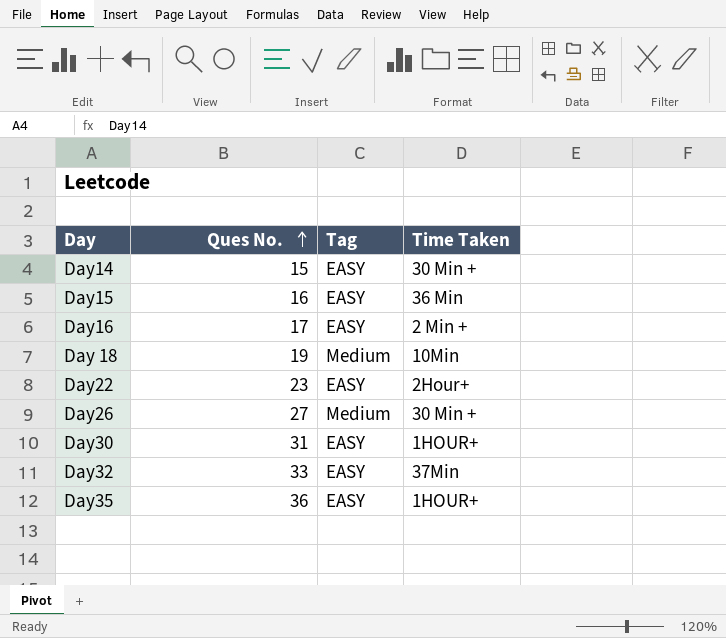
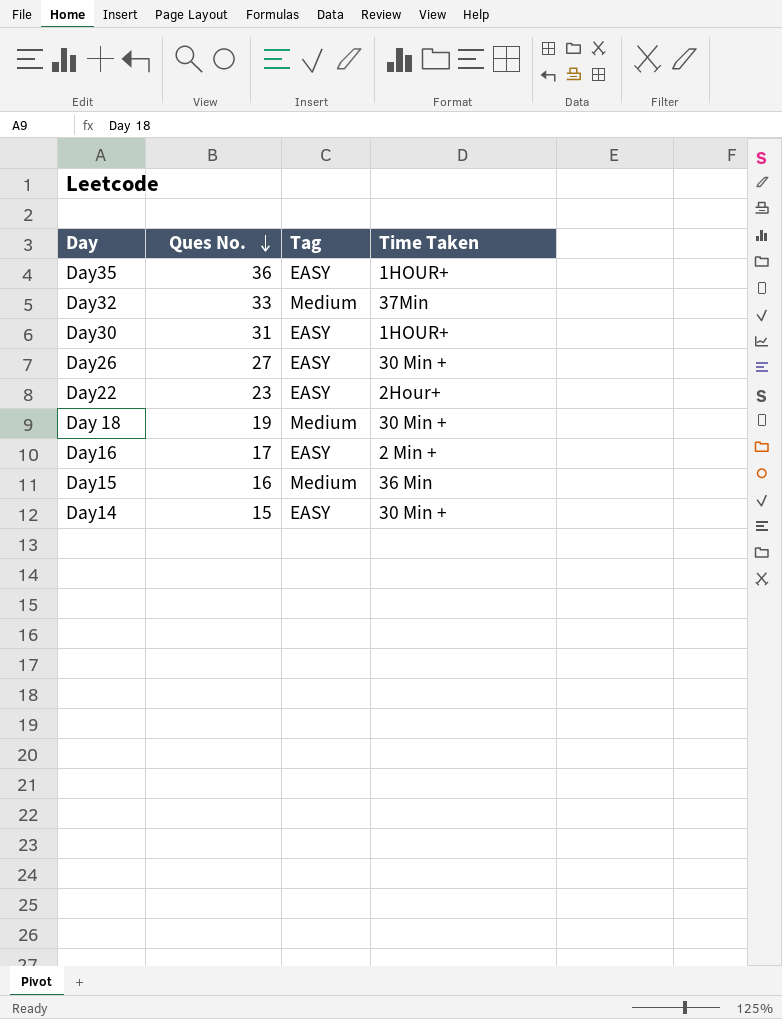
row order: Ques No. ascending -> Ques No. descending
Day32 | Tag: EASY -> Medium
Day26 | Tag: Medium -> EASY
Day 18 | Time Taken: 10Min -> 30 Min +
Day15 | Tag: EASY -> Medium

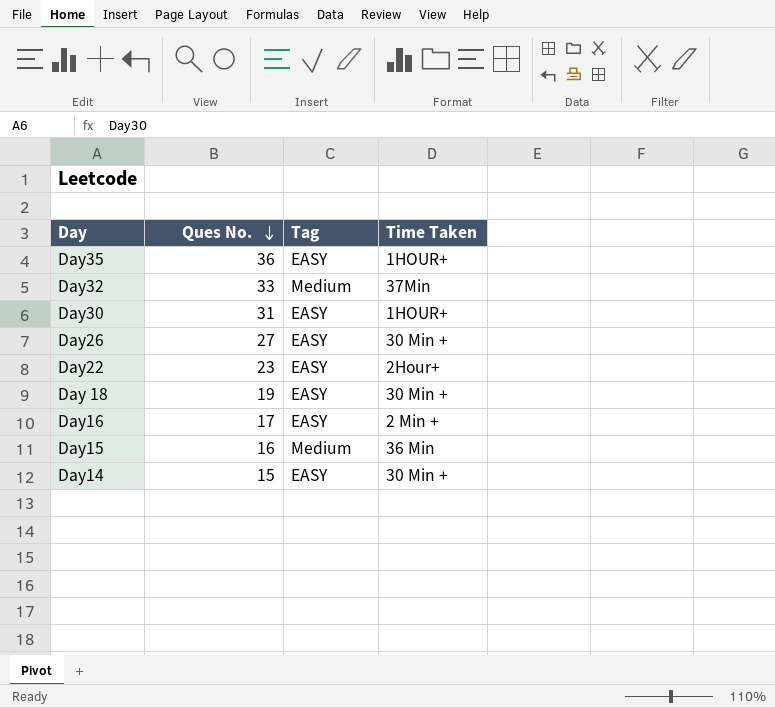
Day 18 | Tag: Medium -> EASY

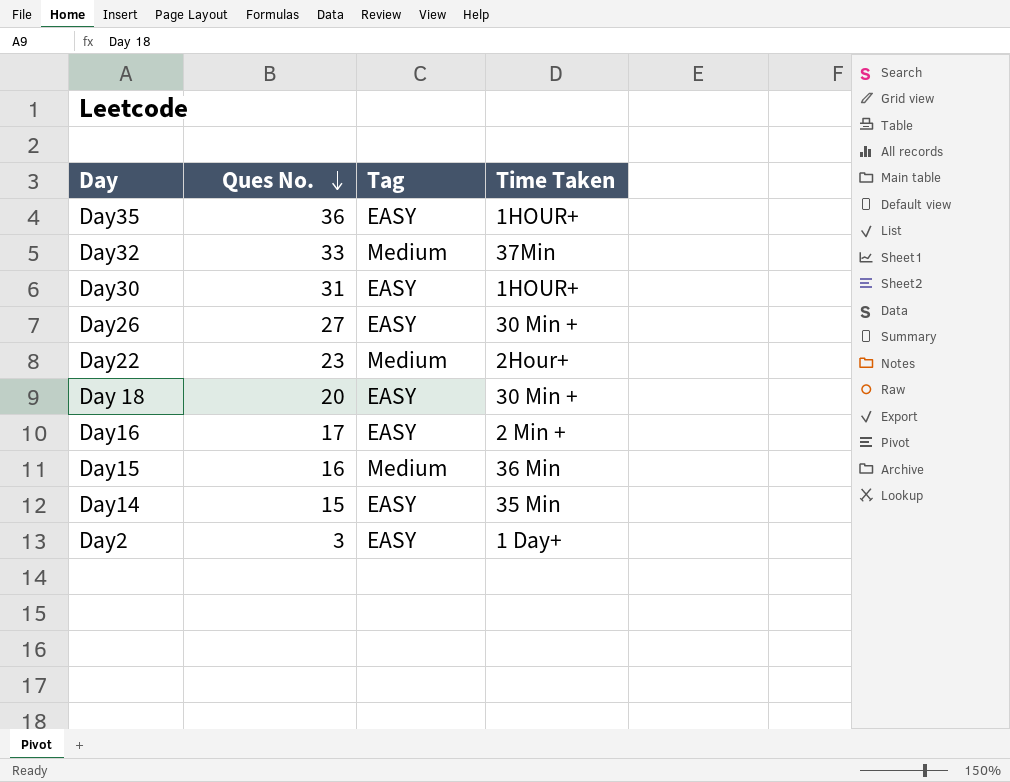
Day22 | Tag: EASY -> Medium
Day 18 | Ques No.: 19 -> 20
Day14 | Time Taken: 30 Min + -> 35 Min
row Day2: none -> 3 | EASY | 1 Day+

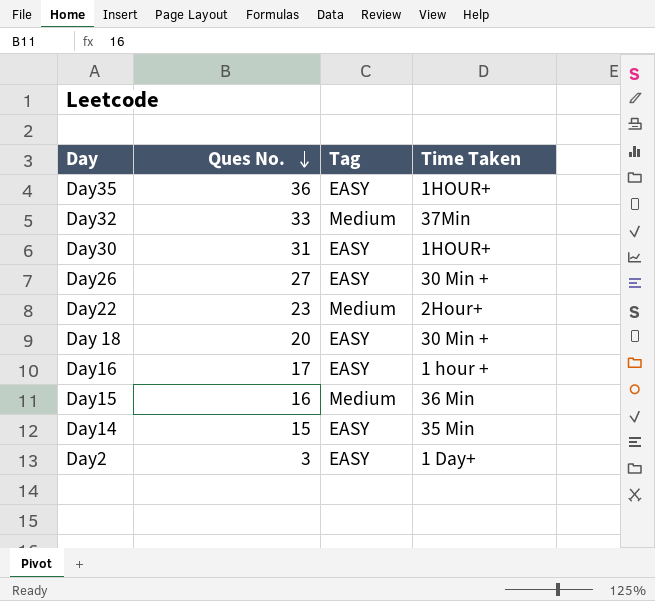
Day16 | Time Taken: 2 Min + -> 1 hour +

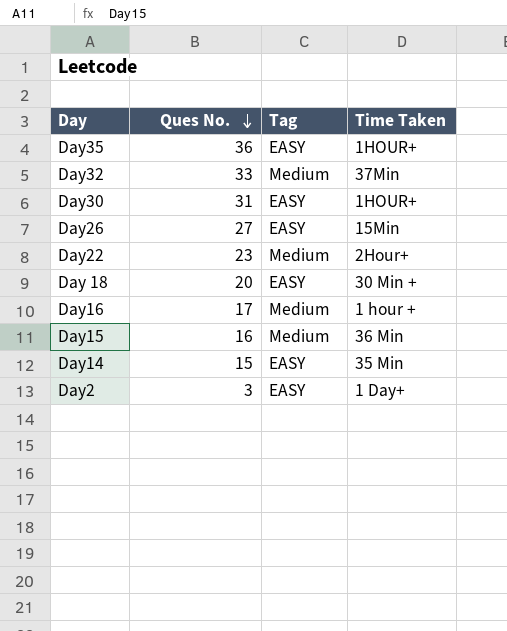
Day26 | Time Taken: 30 Min + -> 15Min
Day16 | Tag: EASY -> Medium

